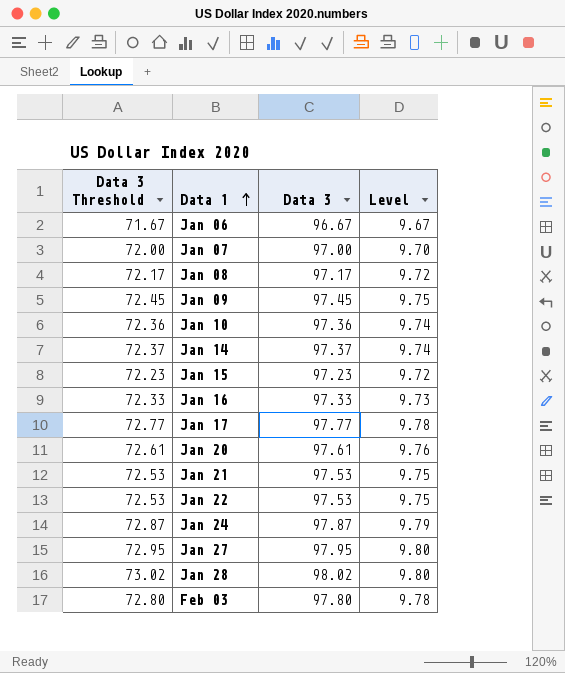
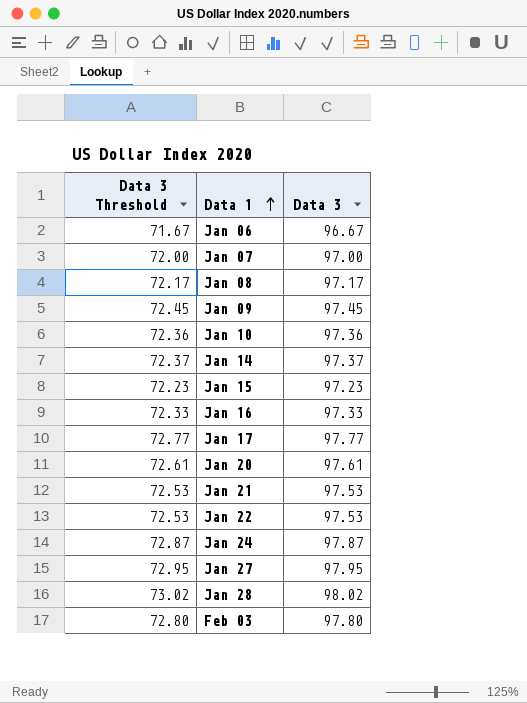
column Level | formula: [Data 3] * 0.1 -> none

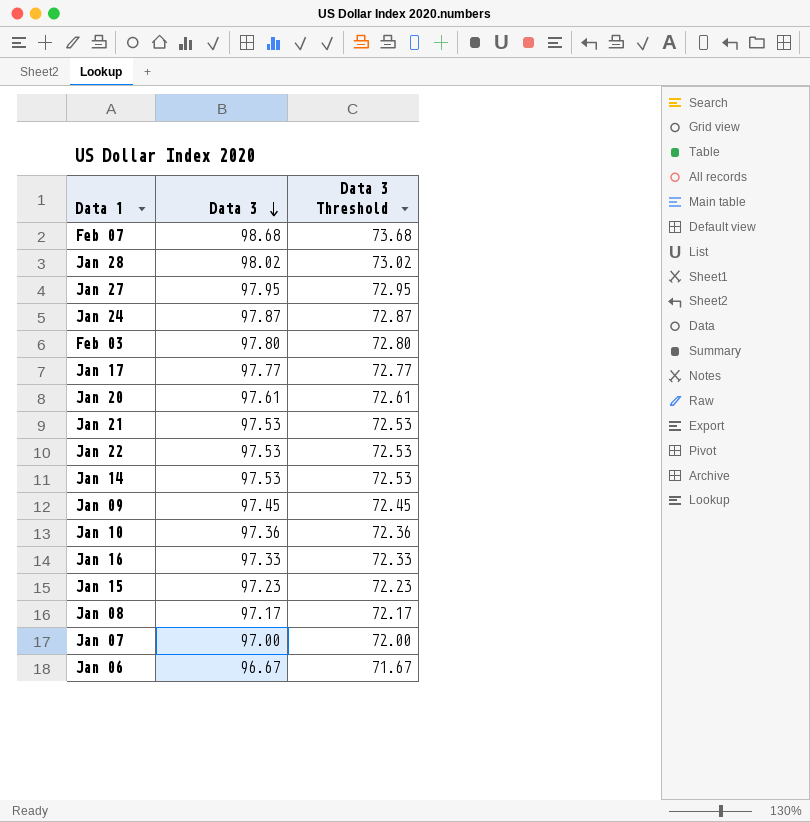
row order: Data 1 ascending -> Data 3 descending
column Data 3 Threshold | position: 1 -> 3
row Feb 07: none -> 98.68 | 73.68
Jan 14 | Data 3: 97.37 -> 97.53
Jan 14 | Data 3 Threshold: 72.37 -> 72.53

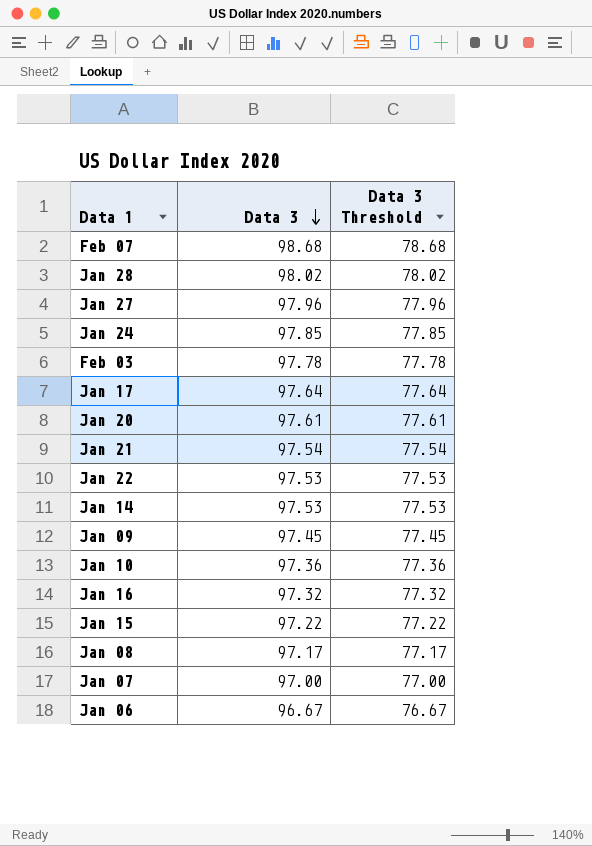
column Data 3 Threshold | formula: [Data 3] - 25 -> [Data 3] - 20
Jan 27 | Data 3: 97.95 -> 97.96
Jan 24 | Data 3: 97.87 -> 97.85
Feb 03 | Data 3: 97.80 -> 97.78
Jan 17 | Data 3: 97.77 -> 97.64
Jan 21 | Data 3: 97.53 -> 97.54
Jan 16 | Data 3: 97.33 -> 97.32
Jan 15 | Data 3: 97.23 -> 97.22

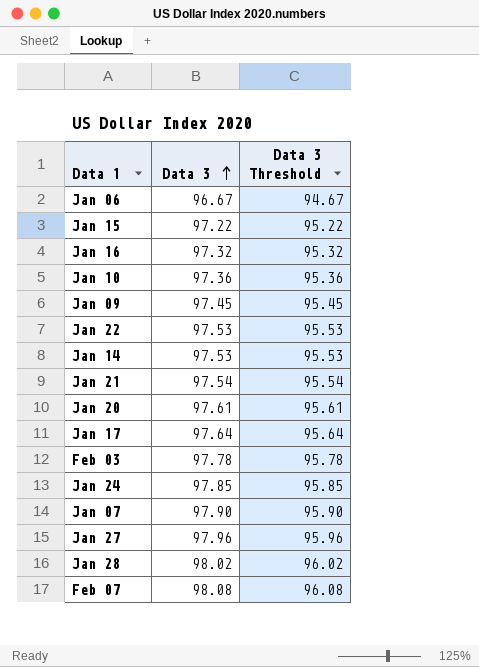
row order: Data 3 descending -> Data 3 ascending
column Data 3 Threshold | formula: [Data 3] - 20 -> [Data 3] - 2
row Jan 08: 97.17 | 77.17 -> none
Jan 07 | Data 3: 97.00 -> 97.90
Feb 07 | Data 3: 98.68 -> 98.08

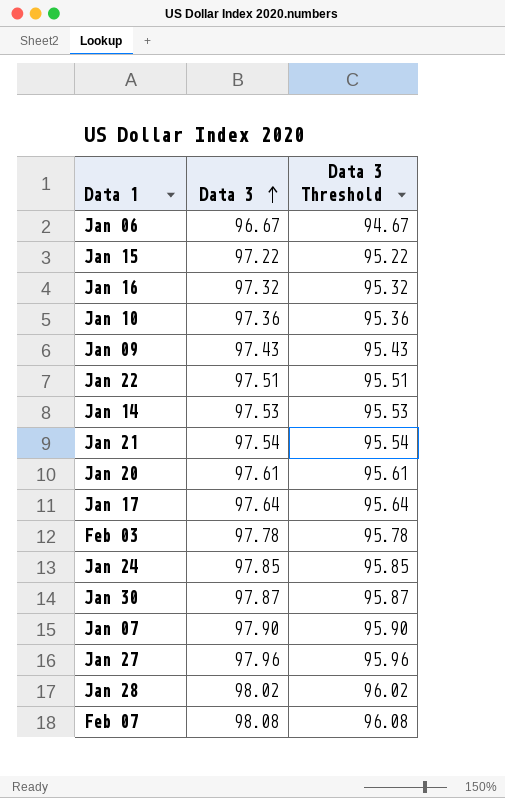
Jan 09 | Data 3: 97.45 -> 97.43
Jan 09 | Data 3 Threshold: 95.45 -> 95.43
Jan 22 | Data 3: 97.53 -> 97.51
Jan 22 | Data 3 Threshold: 95.53 -> 95.51
row Jan 30: none -> 97.87 | 95.87

